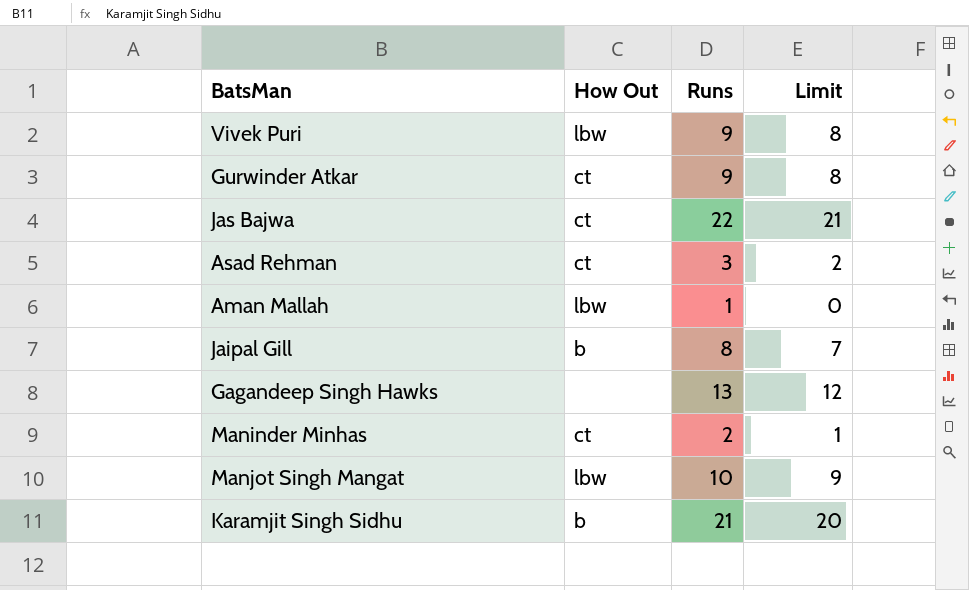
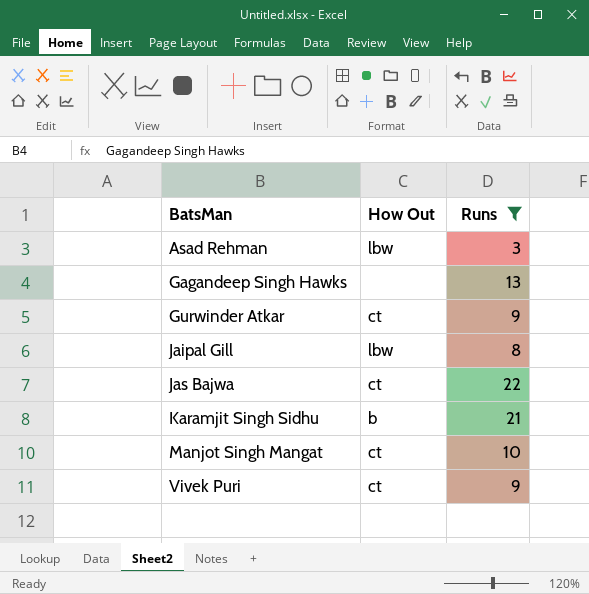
filter: none -> Runs >= 3
row order: none -> BatsMan ascending
column Limit | formula: [Runs] - 1 -> none
Asad Rehman | How Out: ct -> lbw
Jaipal Gill | How Out: b -> lbw
Manjot Singh Mangat | How Out: lbw -> ct
Vivek Puri | How Out: lbw -> ct

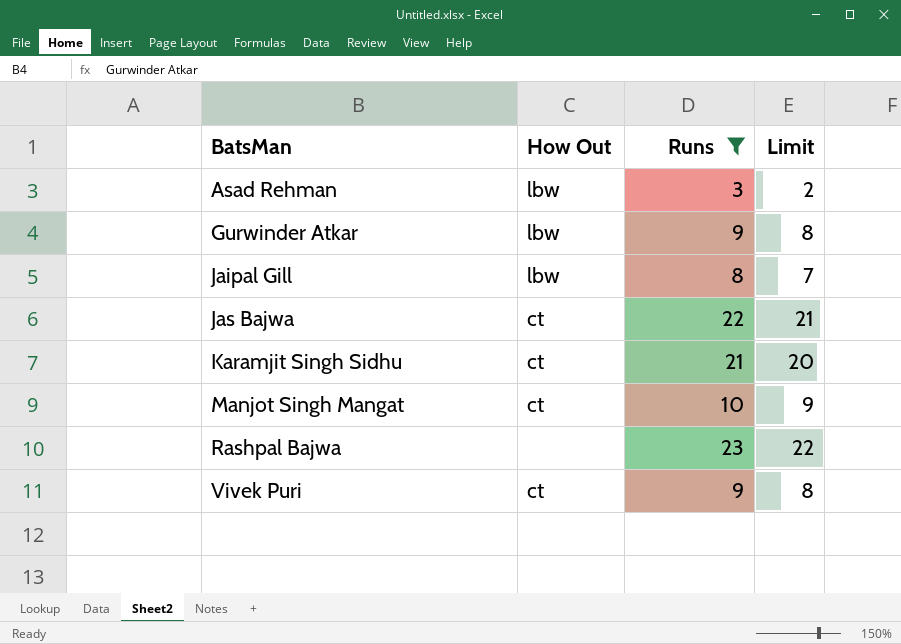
column Limit | formula: none -> [Runs] - 1
row Gagandeep Singh Hawks: none | 13 -> none
Gurwinder Atkar | How Out: ct -> lbw
Karamjit Singh Sidhu | How Out: b -> ct
row Rashpal Bajwa: none -> none | 23 | 22

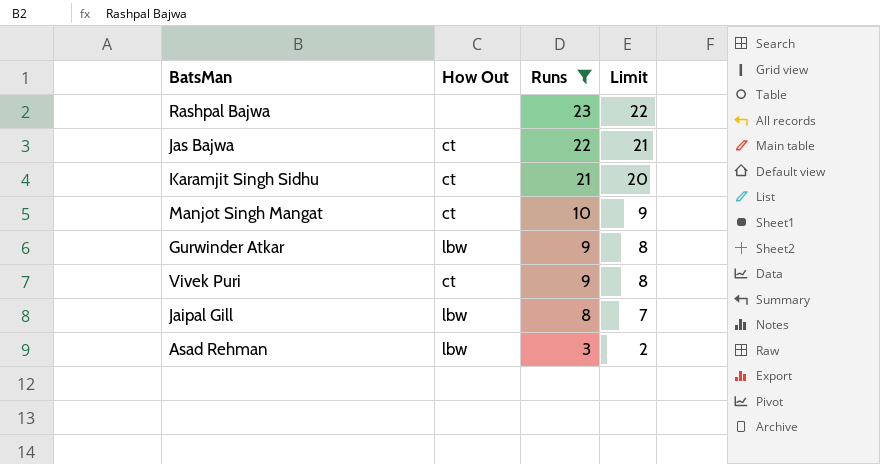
row order: BatsMan ascending -> Runs descending

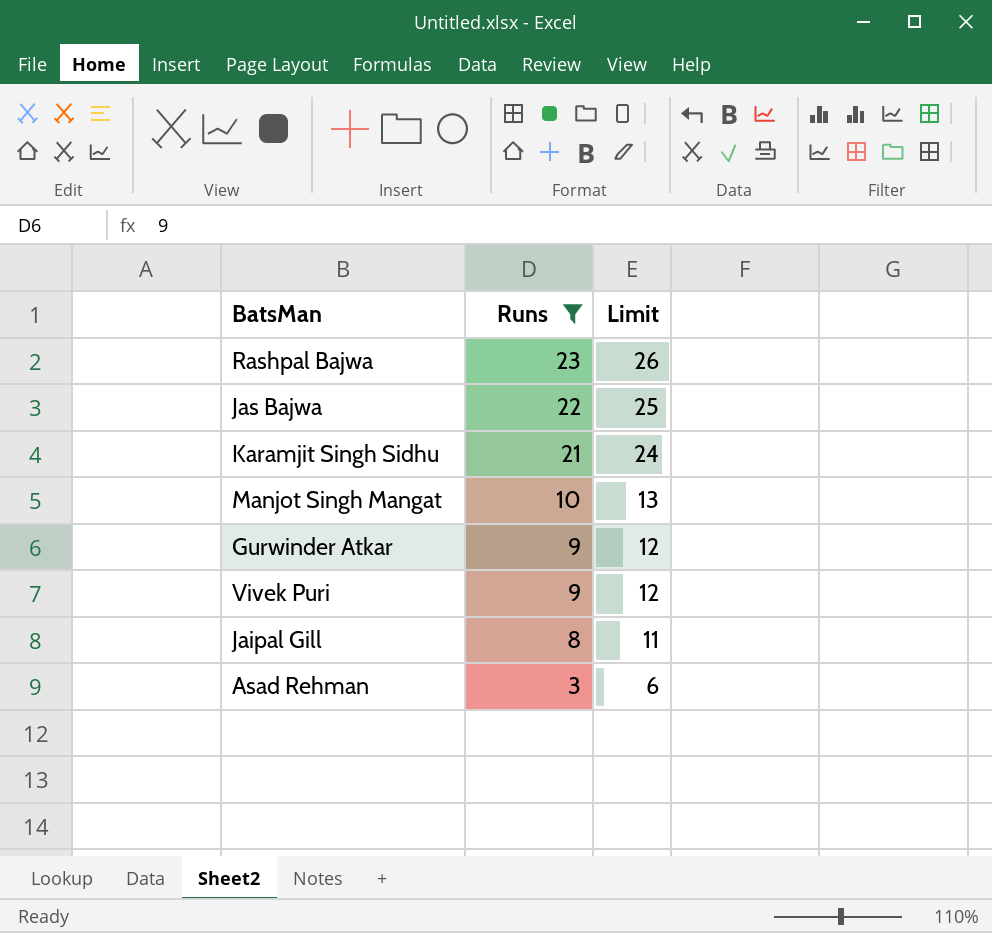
column How Out | position: 2 -> none
column Limit | formula: [Runs] - 1 -> [Runs] + 3

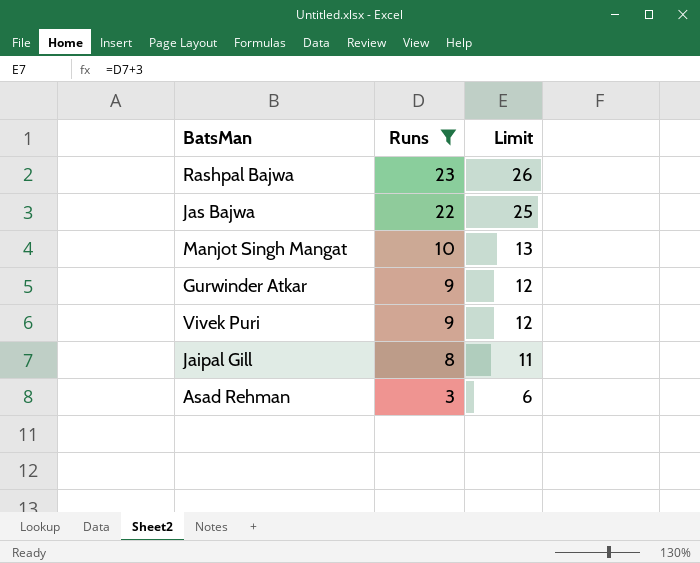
row Karamjit Singh Sidhu: 21 | 24 -> none

